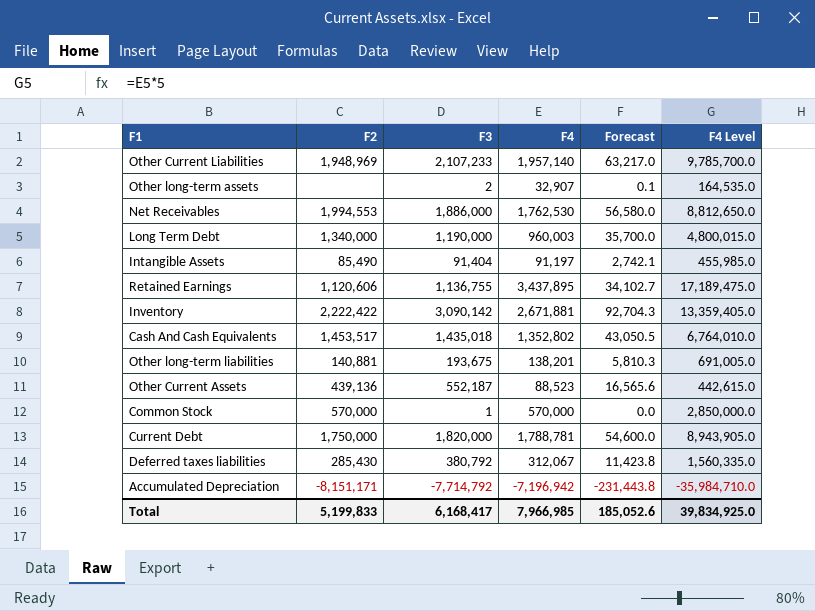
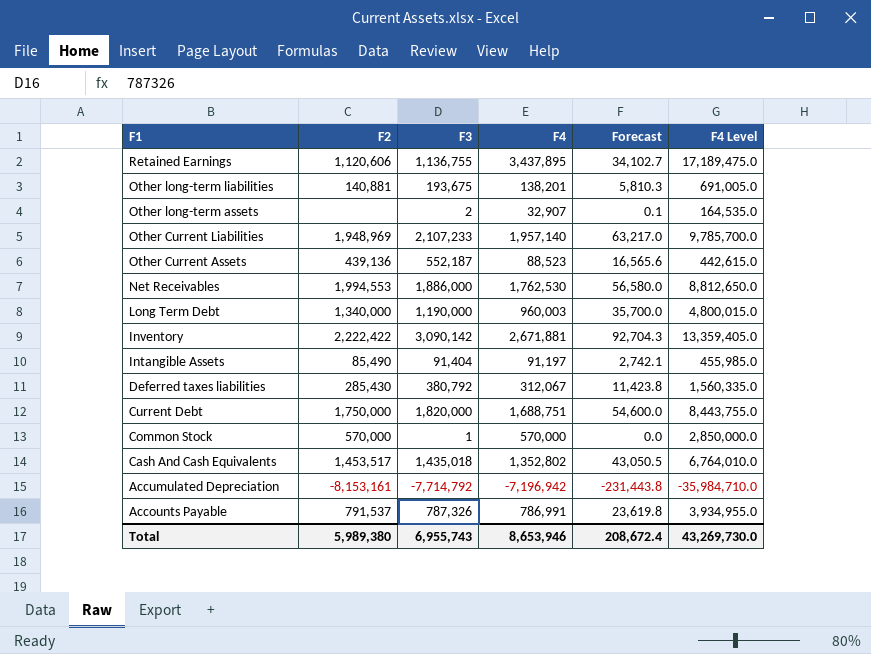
row order: none -> F1 descending
Current Debt | F4: 1,788,781 -> 1,688,751
Current Debt | F4 Level: 8,943,905.0 -> 8,443,755.0
Accumulated Depreciation | F2: -8,151,171 -> -8,153,161
row Accounts Payable: none -> 791,537 | 787,326 | 786,991 | 23,619.8 | 3,934,955.0
Total | F2: 5,199,833 -> 5,989,380
Total | F3: 6,168,417 -> 6,955,743
Total | F4: 7,966,985 -> 8,653,946
Total | Forecast: 185,052.6 -> 208,672.4
Total | F4 Level: 39,834,925.0 -> 43,269,730.0

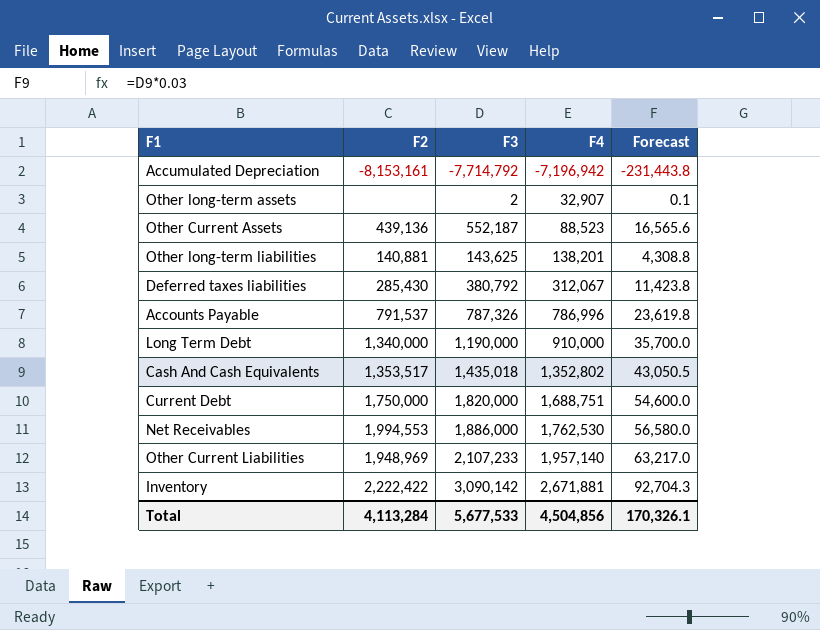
row order: F1 descending -> F4 ascending
column F4 Level | formula: [F4] * 5 -> none
row Retained Earnings: 1,120,606 | 1,136,755 | 3,437,895 | 34,102.7 | 17,189,475.0 -> none
row Intangible Assets: 85,490 | 91,404 | 91,197 | 2,742.1 | 455,985.0 -> none
row Common Stock: 570,000 | 1 | 570,000 | 0.0 | 2,850,000.0 -> none
Other long-term liabilities | F3: 193,675 -> 143,625
Other long-term liabilities | Forecast: 5,810.3 -> 4,308.8
Accounts Payable | F4: 786,991 -> 786,996
Long Term Debt | F4: 960,003 -> 910,000
Cash And Cash Equivalents | F2: 1,453,517 -> 1,353,517
Total | F2: 5,989,380 -> 4,113,284
Total | F3: 6,955,743 -> 5,677,533
Total | F4: 8,653,946 -> 4,504,856
Total | Forecast: 208,672.4 -> 170,326.1

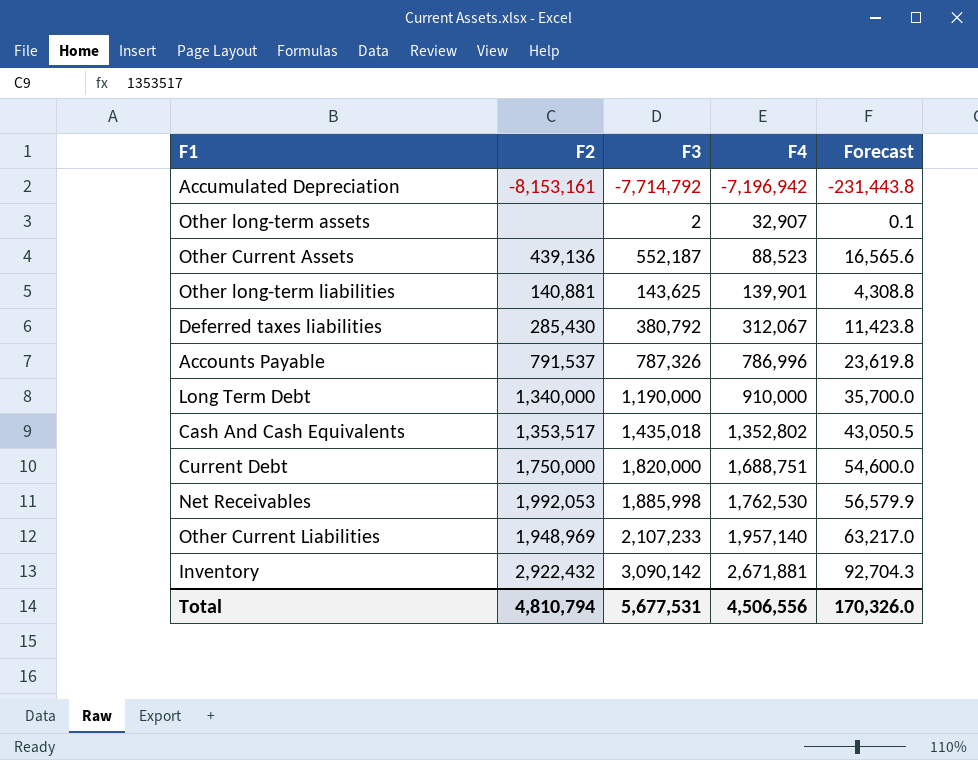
Other long-term liabilities | F4: 138,201 -> 139,901
Net Receivables | F2: 1,994,553 -> 1,992,053
Net Receivables | F3: 1,886,000 -> 1,885,998
Net Receivables | Forecast: 56,580.0 -> 56,579.9
Inventory | F2: 2,222,422 -> 2,922,432
Total | F2: 4,113,284 -> 4,810,794
Total | F3: 5,677,533 -> 5,677,531
Total | F4: 4,504,856 -> 4,506,556
Total | Forecast: 170,326.1 -> 170,326.0

